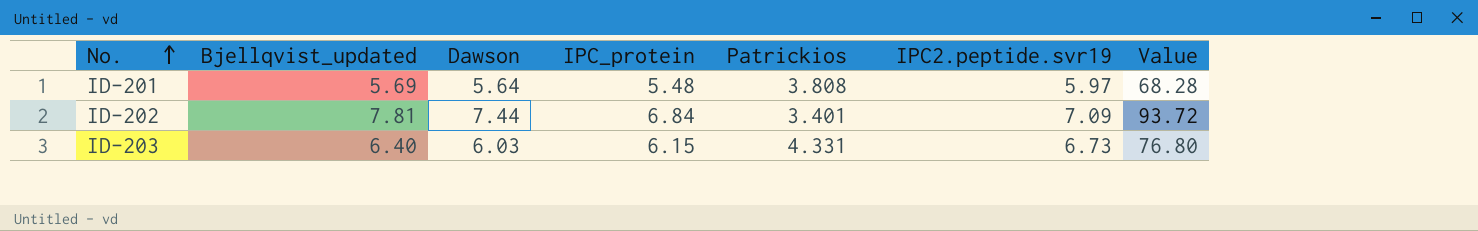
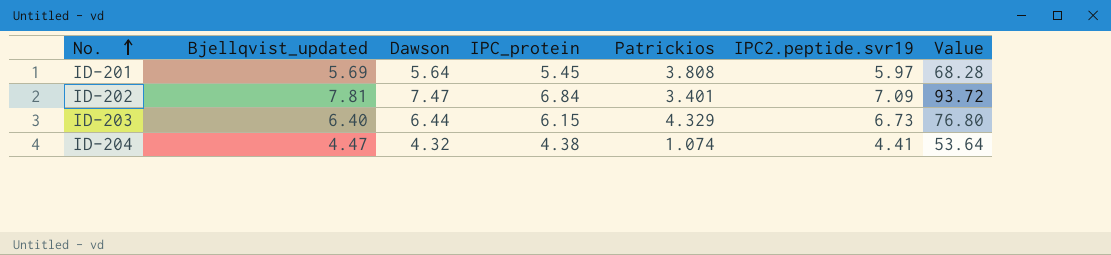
ID-201 | IPC_protein: 5.48 -> 5.45
ID-202 | Dawson: 7.44 -> 7.47
ID-203 | Dawson: 6.03 -> 6.44
ID-203 | Patrickios: 4.331 -> 4.329
row ID-204: none -> 4.47 | 4.32 | 4.38 | 1.074 | 4.41 | 53.64

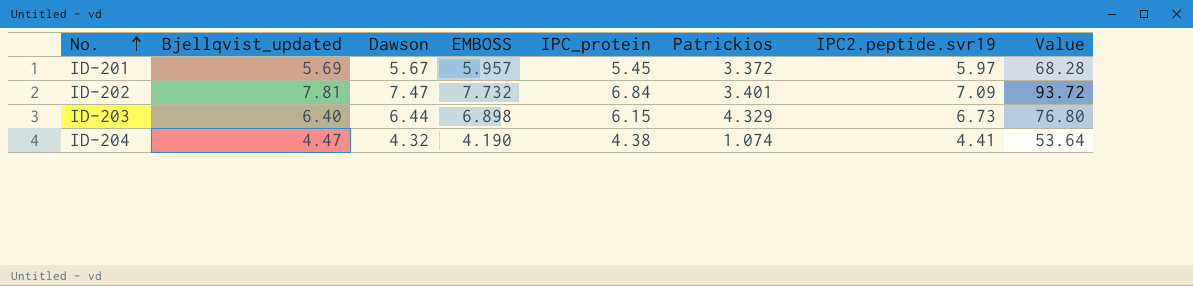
column EMBOSS | position: none -> 4
ID-201 | Dawson: 5.64 -> 5.67
ID-201 | Patrickios: 3.808 -> 3.372

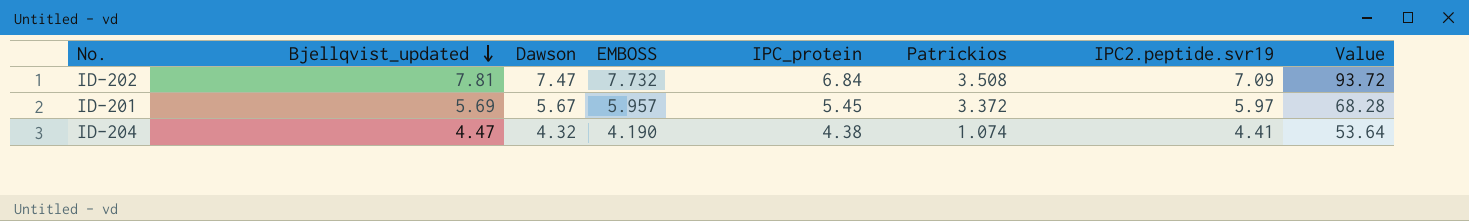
row order: No. ascending -> Bjellqvist_updated descending
row ID-203: 6.40 | 6.44 | 6.898 | 6.15 | 4.329 | 6.73 | 76.80 -> none
ID-202 | Patrickios: 3.401 -> 3.508

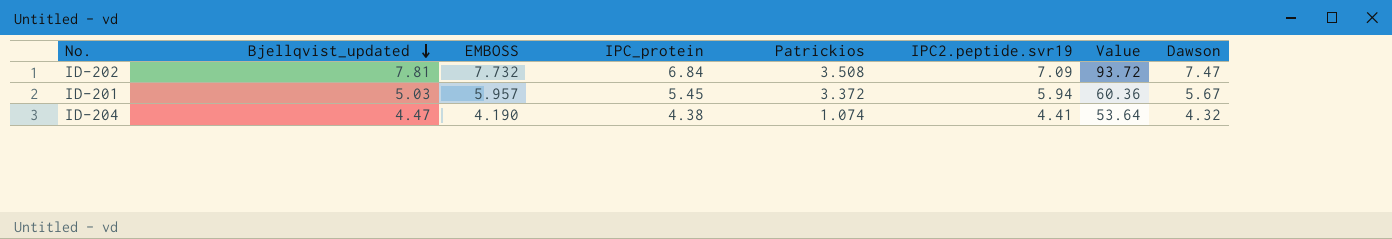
column Dawson | position: 3 -> 8
ID-201 | Bjellqvist_updated: 5.69 -> 5.03
ID-201 | IPC2.peptide.svr19: 5.97 -> 5.94
ID-201 | Value: 68.28 -> 60.36

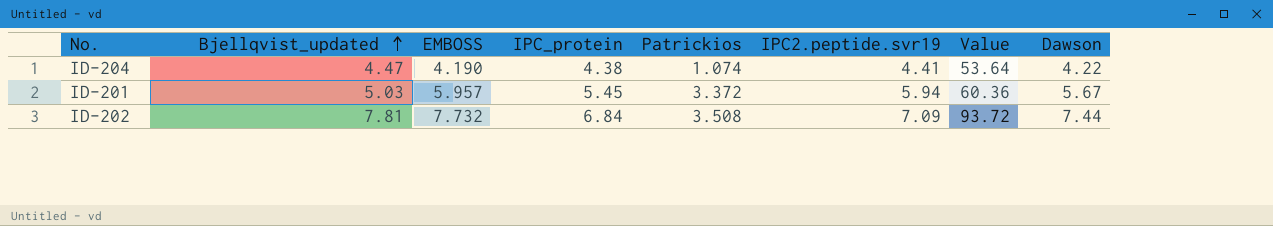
row order: Bjellqvist_updated descending -> Bjellqvist_updated ascending
ID-204 | Dawson: 4.32 -> 4.22
ID-202 | Dawson: 7.47 -> 7.44

